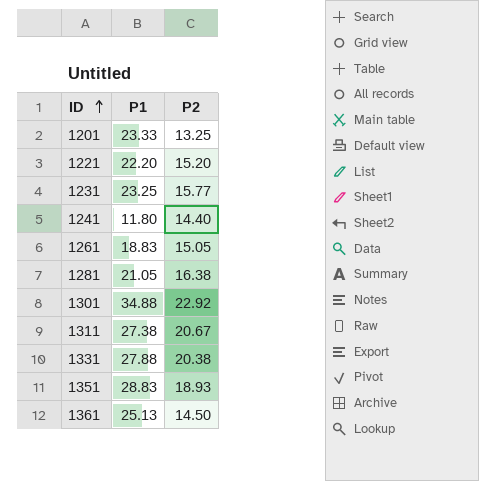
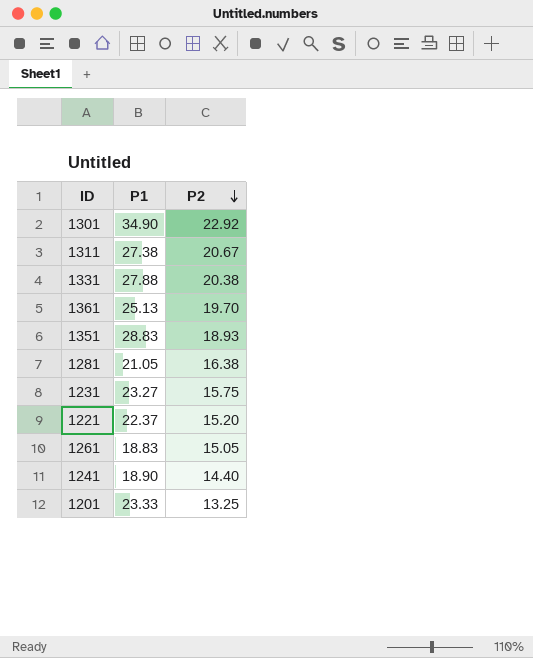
row order: ID ascending -> P2 descending
1301 | P1: 34.88 -> 34.90
1361 | P2: 14.50 -> 19.70
1231 | P1: 23.25 -> 23.27
1231 | P2: 15.77 -> 15.75
1221 | P1: 22.20 -> 22.37
1241 | P1: 11.80 -> 18.90

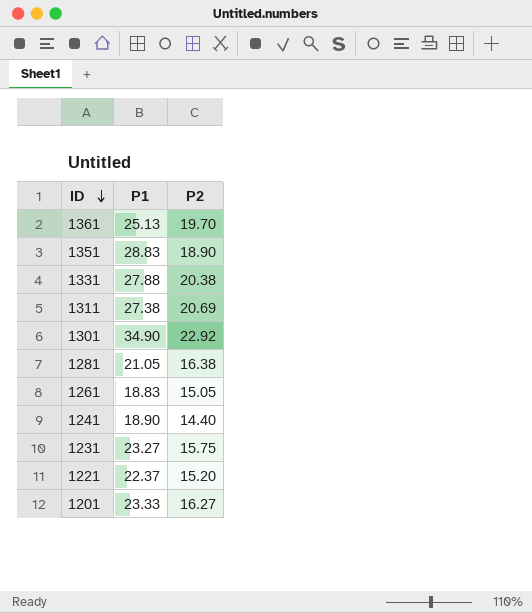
row order: P2 descending -> ID descending
1351 | P2: 18.93 -> 18.90
1311 | P2: 20.67 -> 20.69
1201 | P2: 13.25 -> 16.27

